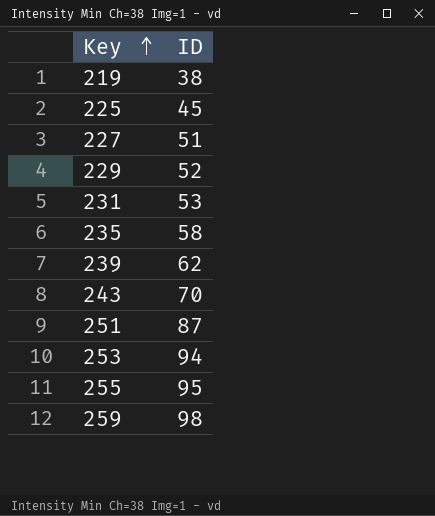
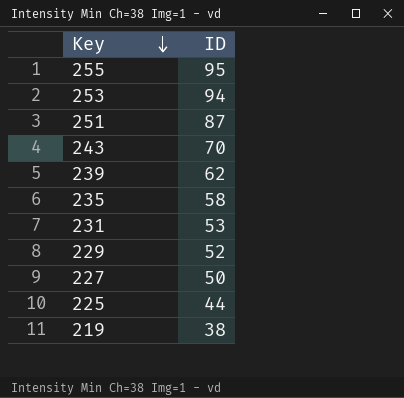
row order: Key ascending -> Key descending
row 259: 98 -> none
227 | ID: 51 -> 50
225 | ID: 45 -> 44

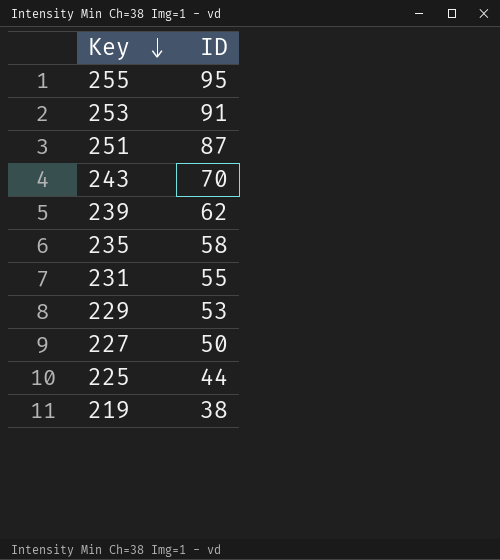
253 | ID: 94 -> 91
231 | ID: 53 -> 55
229 | ID: 52 -> 53

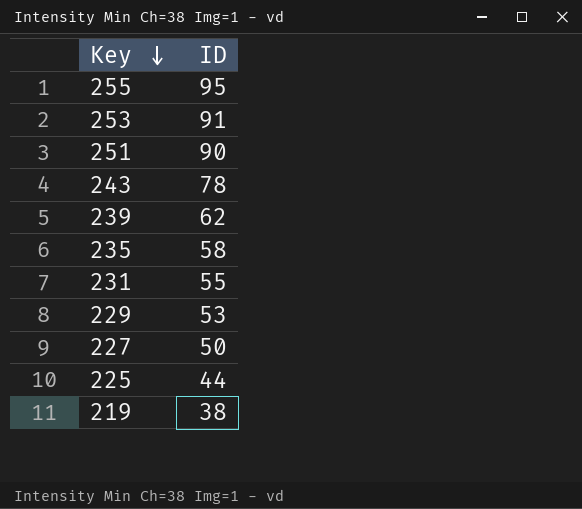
251 | ID: 87 -> 90
243 | ID: 70 -> 78

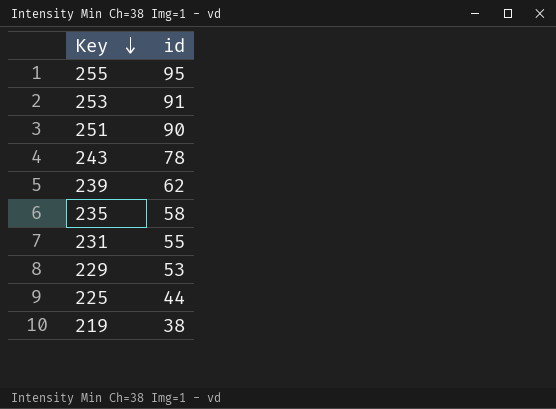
column name: ID -> id
row 227: 50 -> none

